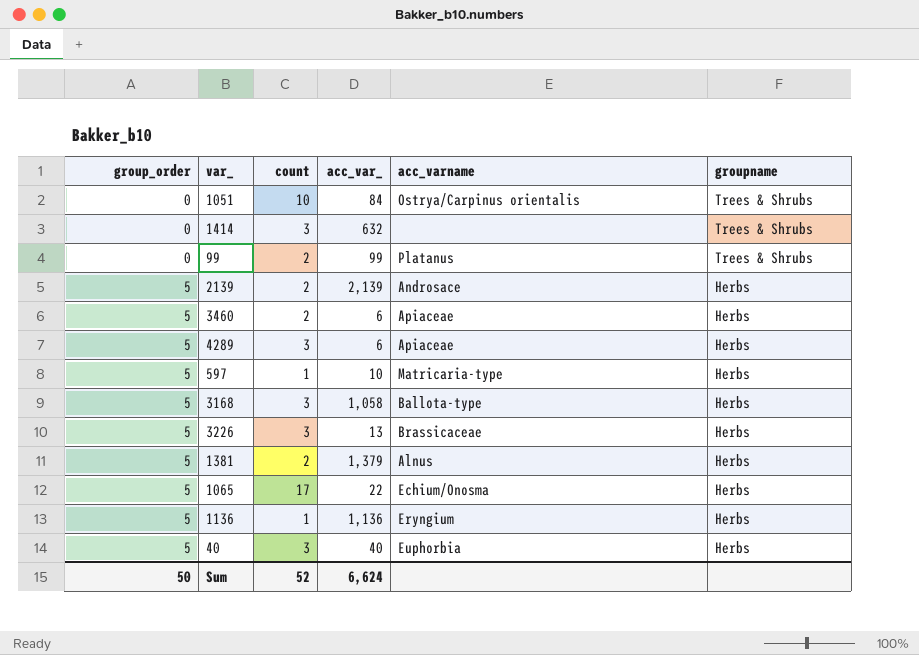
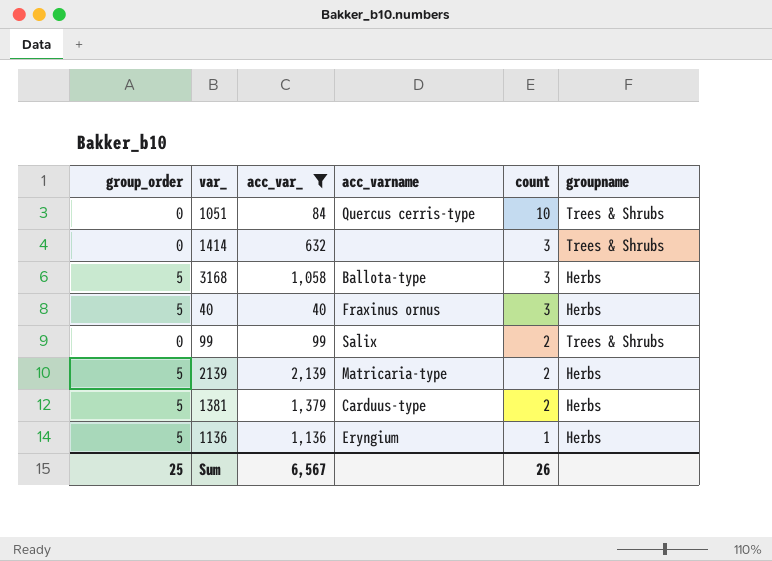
filter: none -> acc_var_ >= 40
row order: group_order ascending -> count descending
column count | position: 3 -> 5
1051 | acc_varname: Ostrya/Carpinus orientalis -> Quercus cerris-type
40 | acc_varname: Euphorbia -> Fraxinus ornus
99 | acc_varname: Platanus -> Salix
2139 | acc_varname: Androsace -> Matricaria-type
1381 | acc_varname: Alnus -> Carduus-type
Sum | group_order: 50 -> 25
Sum | acc_var_: 6,624 -> 6,567
Sum | count: 52 -> 26

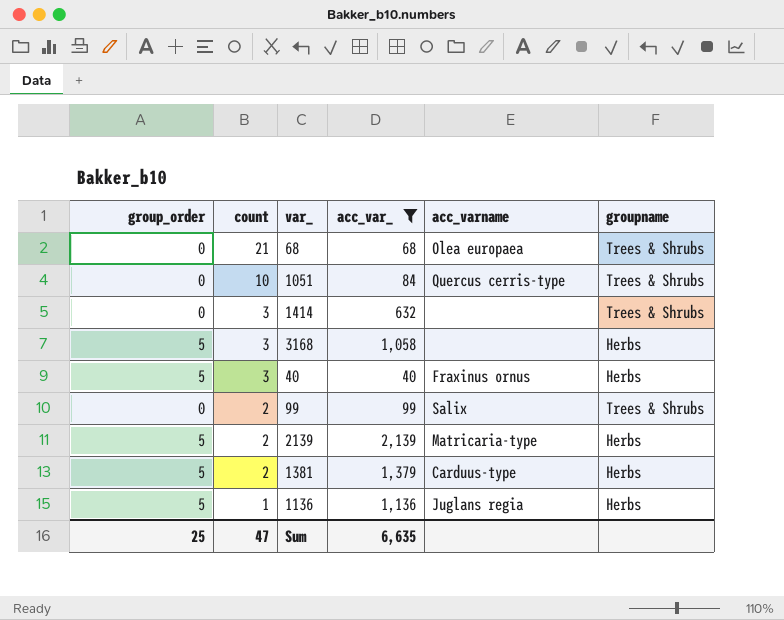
column count | position: 5 -> 2
row 68: none -> 0 | 21 | 68 | Olea europaea | Trees & Shrubs
3168 | acc_varname: Ballota-type -> none
1136 | acc_varname: Eryngium -> Juglans regia
Sum | count: 26 -> 47
Sum | acc_var_: 6,567 -> 6,635

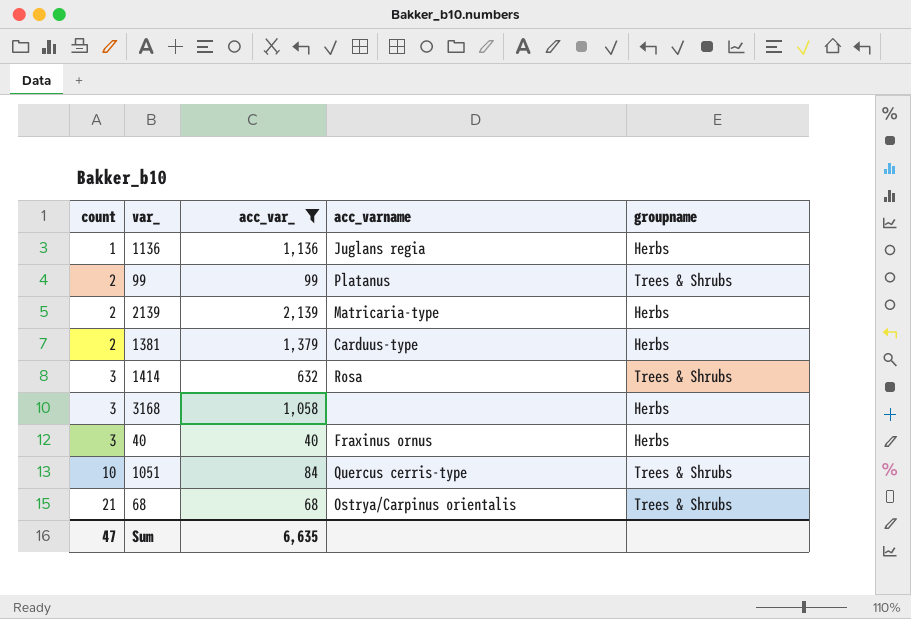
row order: count descending -> count ascending
column group_order | position: 1 -> none
99 | acc_varname: Salix -> Platanus
1414 | acc_varname: none -> Rosa
68 | acc_varname: Olea europaea -> Ostrya/Carpinus orientalis

